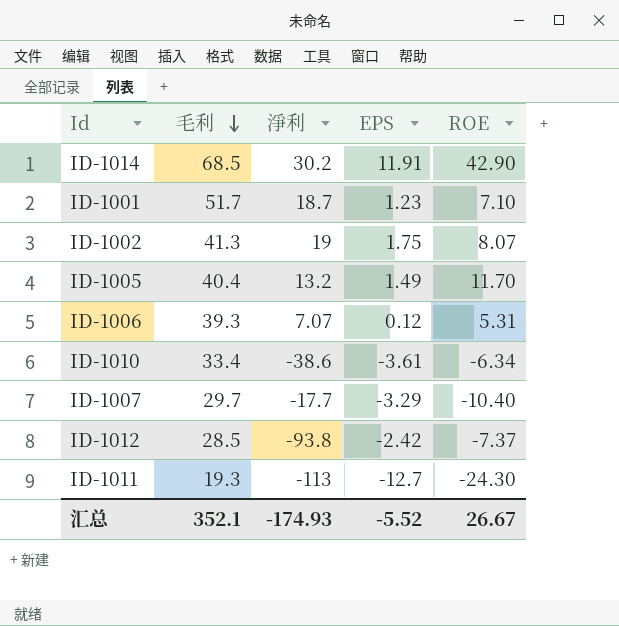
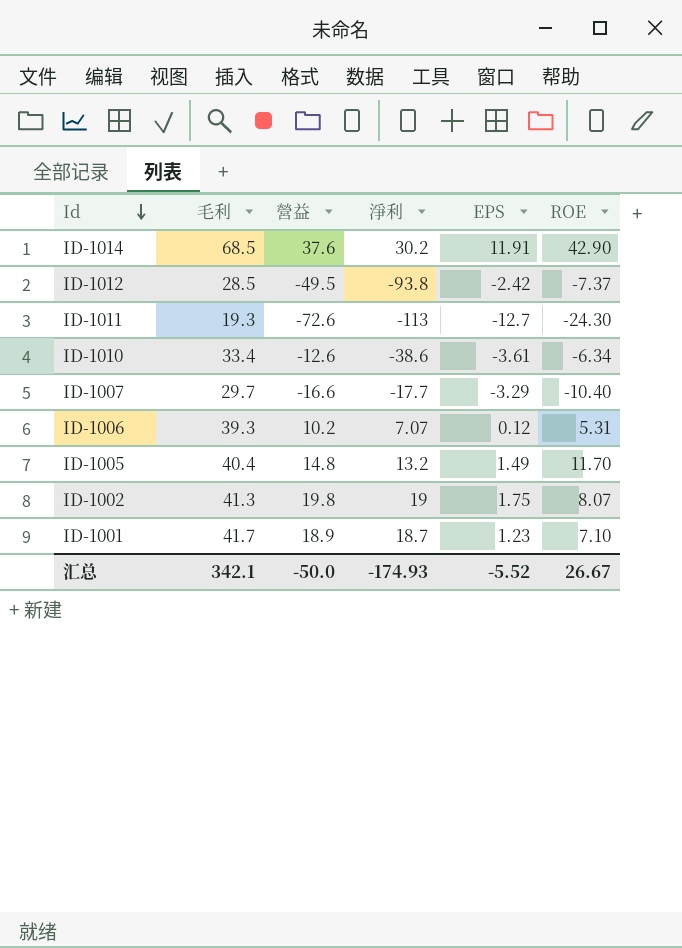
row order: 毛利 descending -> Id descending
column 營益 | position: none -> 3
ID-1001 | 毛利: 51.7 -> 41.7
汇总 | 毛利: 352.1 -> 342.1

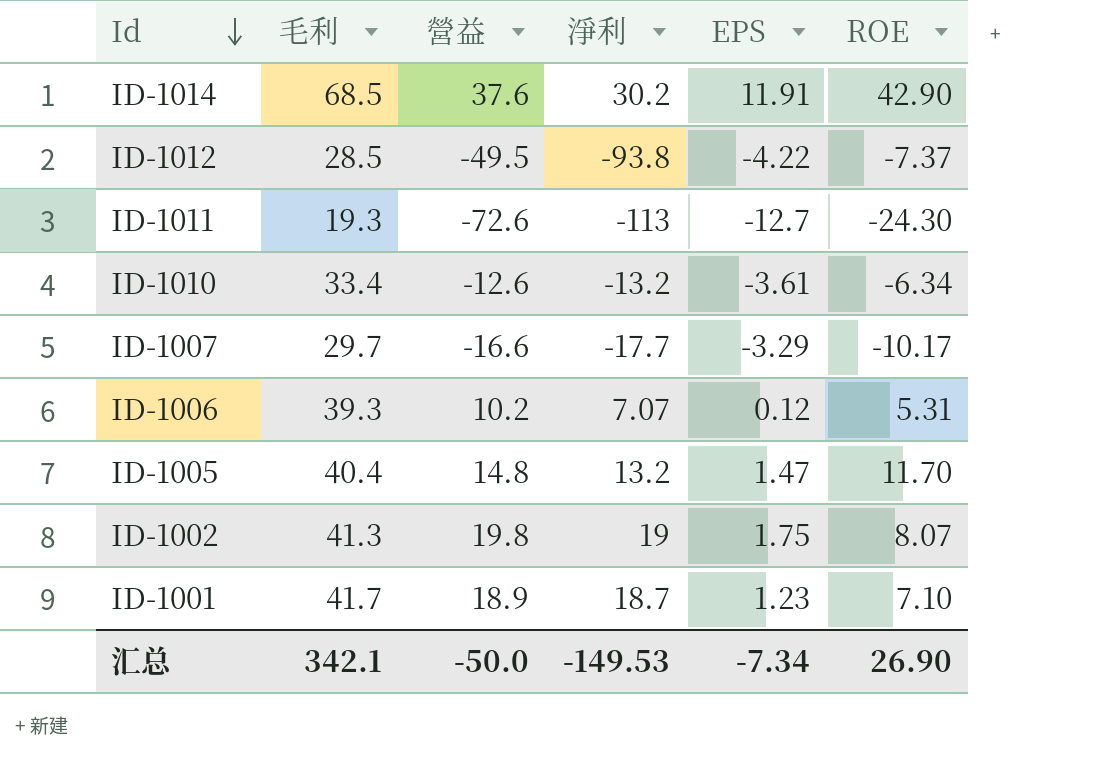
ID-1012 | EPS: -2.42 -> -4.22
ID-1010 | 淨利: -38.6 -> -13.2
ID-1007 | ROE: -10.40 -> -10.17
ID-1005 | EPS: 1.49 -> 1.47
汇总 | 淨利: -174.93 -> -149.53
汇总 | EPS: -5.52 -> -7.34
汇总 | ROE: 26.67 -> 26.90

